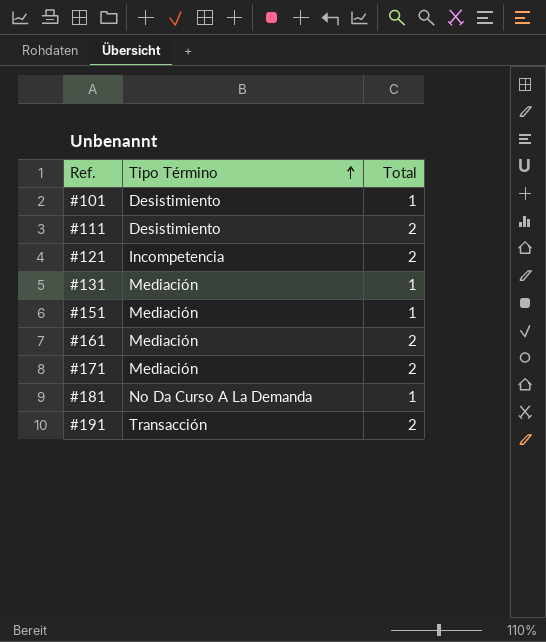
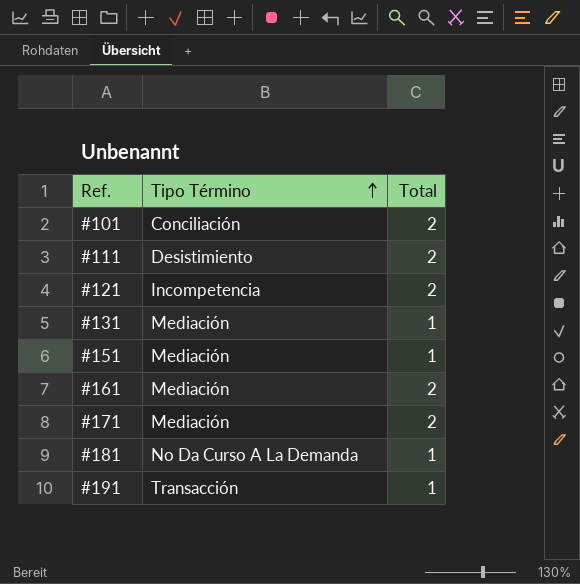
#101 | Tipo Término: Desistimiento -> Conciliación
#101 | Total: 1 -> 2
#191 | Total: 2 -> 1

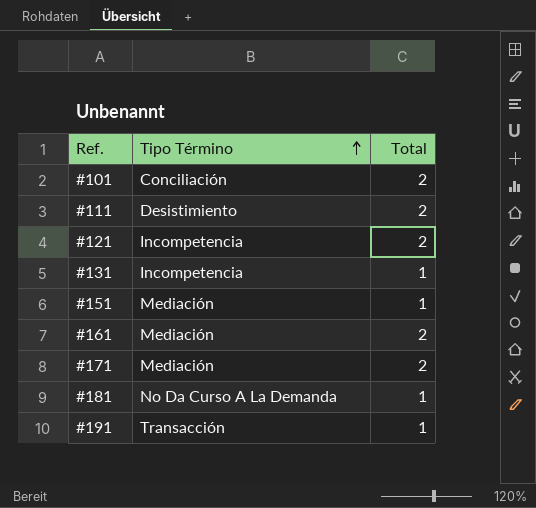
#131 | Tipo Término: Mediación -> Incompetencia

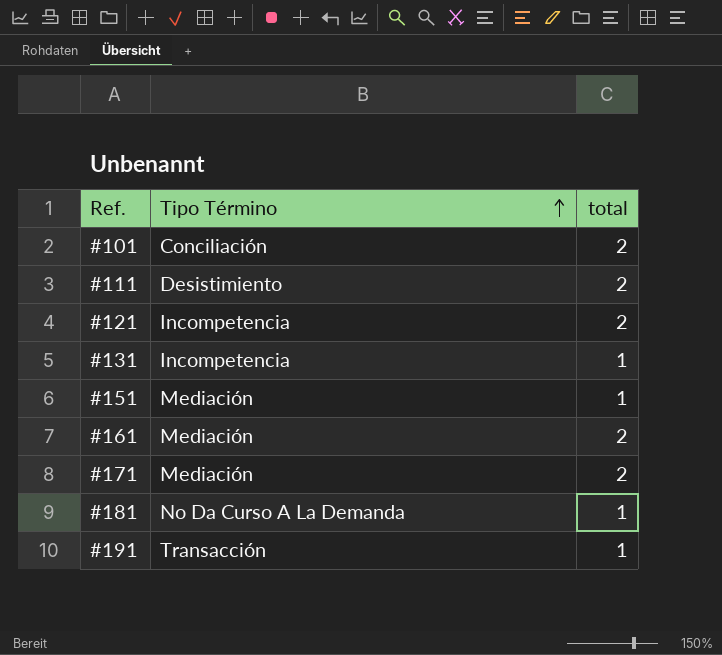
column name: Total -> total

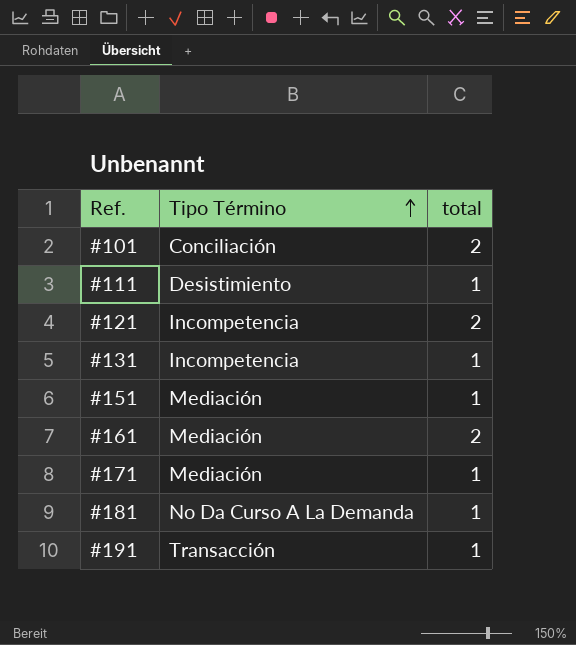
#111 | total: 2 -> 1
#171 | total: 2 -> 1

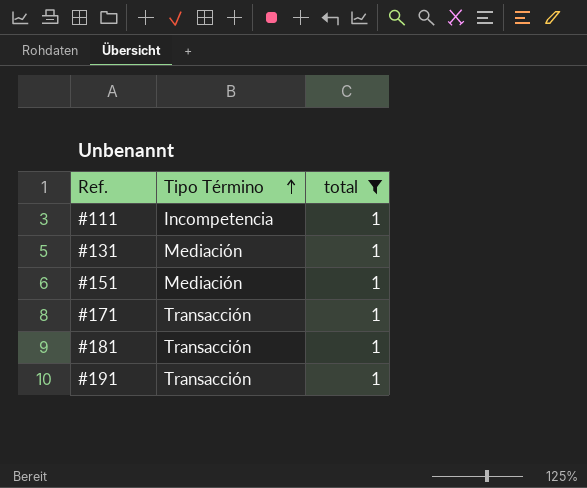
filter: none -> total = 1
#111 | Tipo Término: Desistimiento -> Incompetencia
#131 | Tipo Término: Incompetencia -> Mediación
#171 | Tipo Término: Mediación -> Transacción
#181 | Tipo Término: No Da Curso A La Demanda -> Transacción

